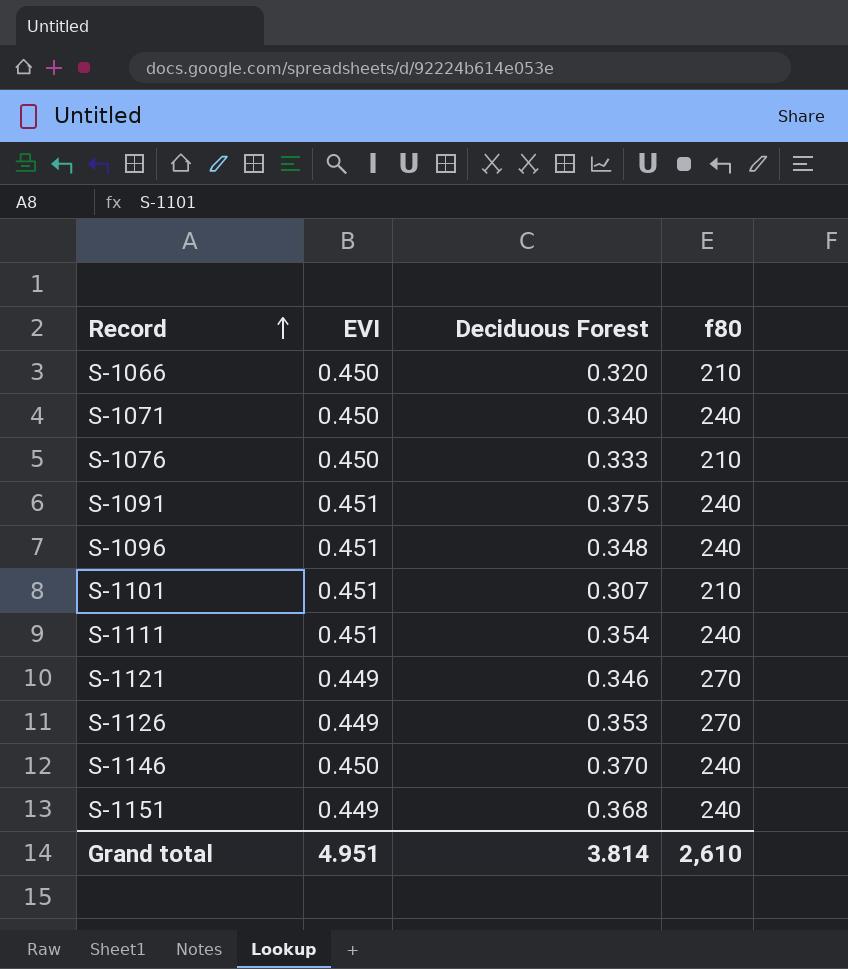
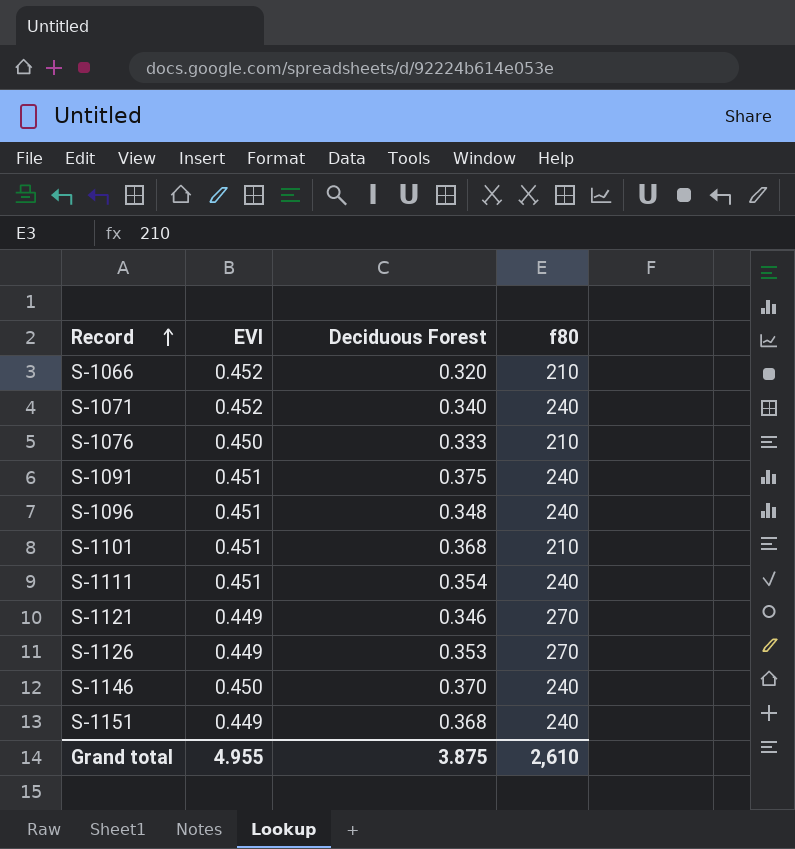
S-1066 | EVI: 0.450 -> 0.452
S-1071 | EVI: 0.450 -> 0.452
S-1101 | Deciduous Forest: 0.307 -> 0.368
Grand total | EVI: 4.951 -> 4.955
Grand total | Deciduous Forest: 3.814 -> 3.875

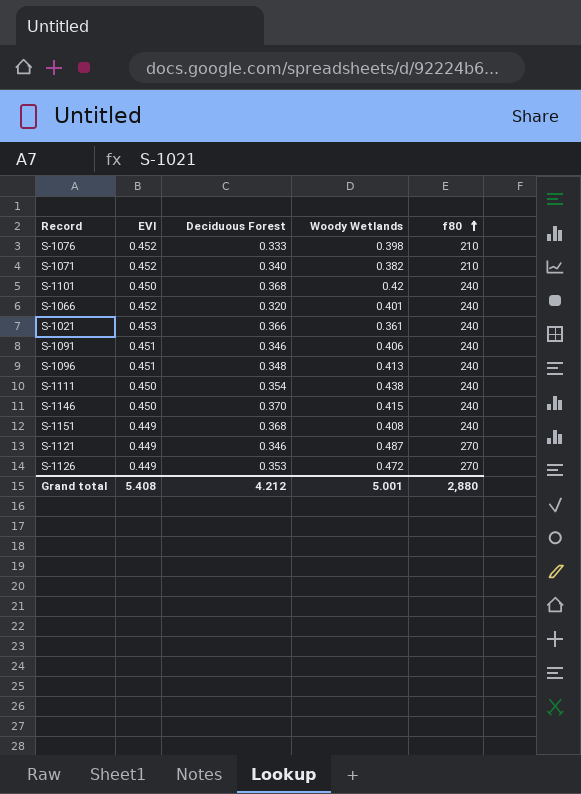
row order: Record ascending -> f80 ascending
column Woody Wetlands | position: none -> 4
S-1076 | EVI: 0.450 -> 0.452
S-1071 | f80: 240 -> 210
S-1101 | EVI: 0.451 -> 0.450
S-1101 | f80: 210 -> 240
S-1066 | f80: 210 -> 240
row S-1021: none -> 0.453 | 0.366 | 0.361 | 240
S-1091 | Deciduous Forest: 0.375 -> 0.346
S-1111 | EVI: 0.451 -> 0.450
Grand total | EVI: 4.955 -> 5.408
Grand total | Deciduous Forest: 3.875 -> 4.212
Grand total | f80: 2,610 -> 2,880

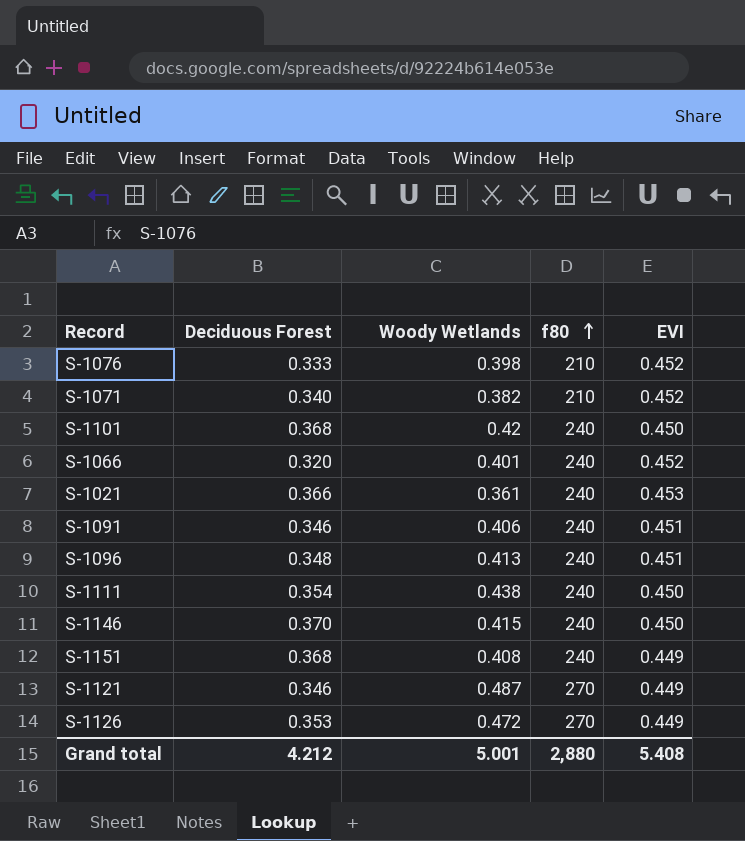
column EVI | position: 2 -> 5

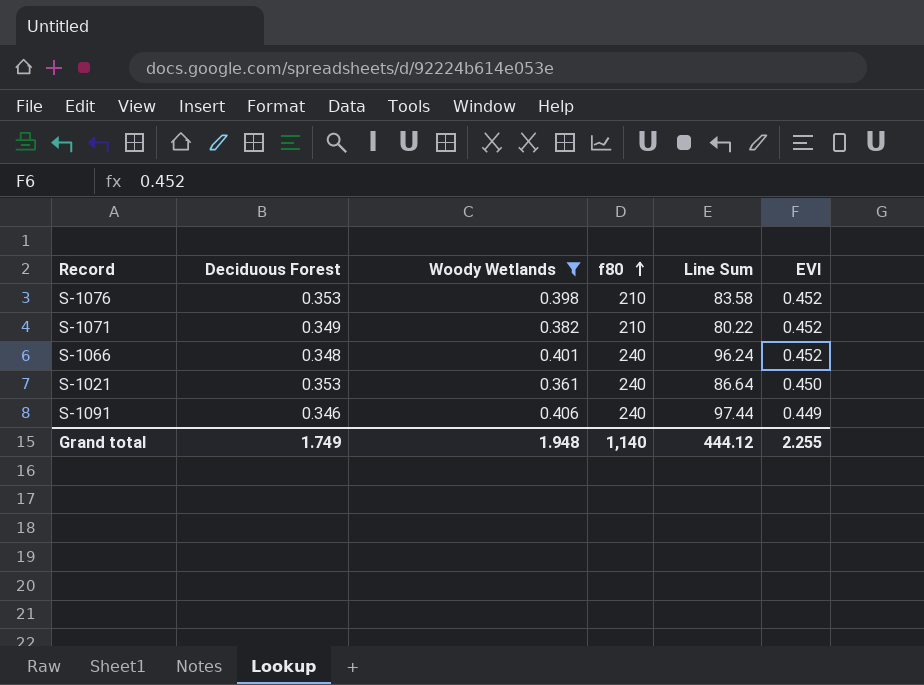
filter: none -> Woody Wetlands <= 0.406
column Line Sum | formula: none -> [Woody Wetlands] * [f80]
S-1076 | Deciduous Forest: 0.333 -> 0.353
S-1071 | Deciduous Forest: 0.340 -> 0.349
S-1066 | Deciduous Forest: 0.320 -> 0.348
S-1021 | Deciduous Forest: 0.366 -> 0.353
S-1021 | EVI: 0.453 -> 0.450
S-1091 | EVI: 0.451 -> 0.449
Grand total | Deciduous Forest: 4.212 -> 1.749
Grand total | Woody Wetlands: 5.001 -> 1.948
Grand total | f80: 2,880 -> 1,140
Grand total | EVI: 5.408 -> 2.255

